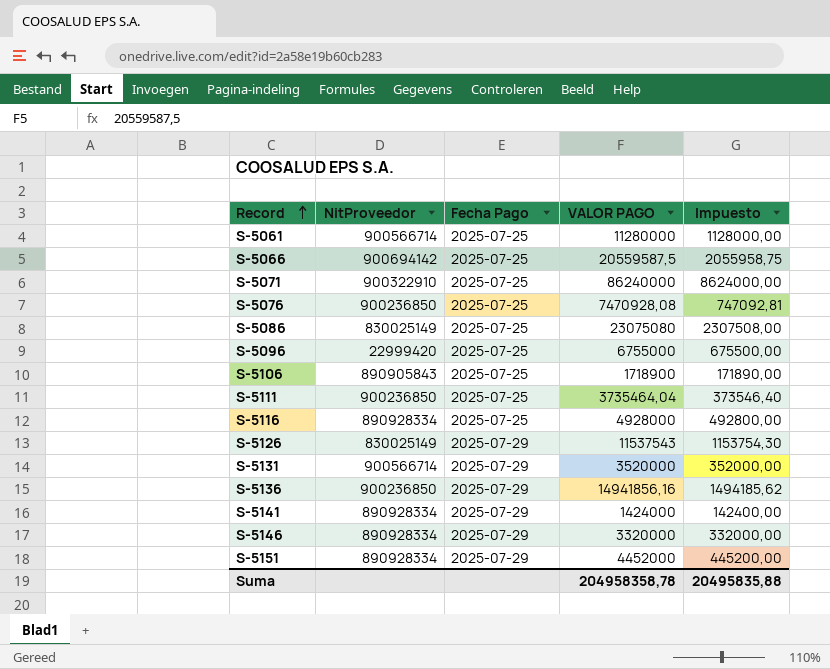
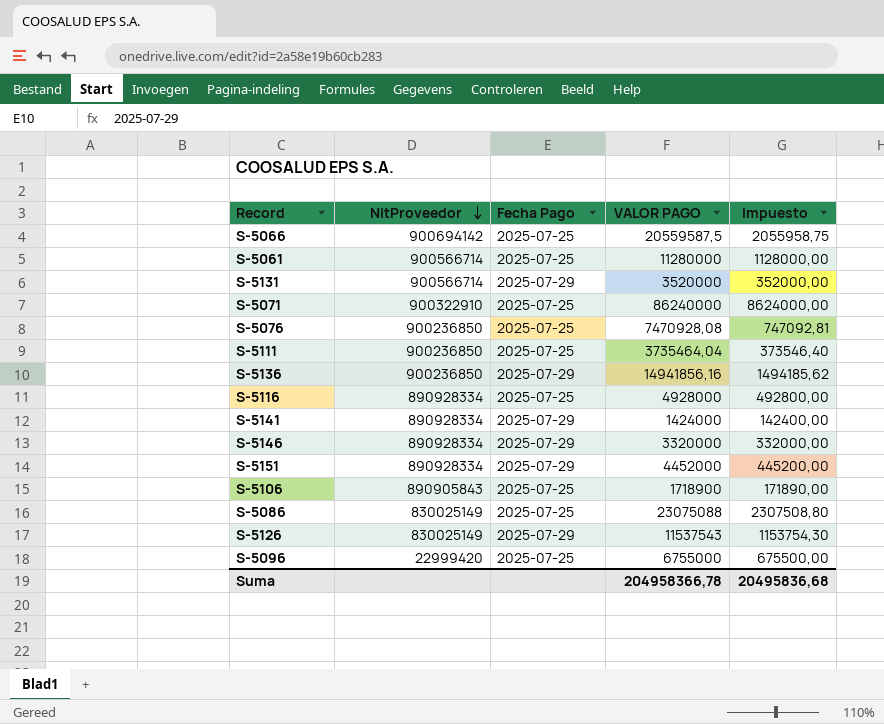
row order: Record ascending -> NitProveedor descending
S-5086 | VALOR PAGO: 23075080 -> 23075088
S-5086 | Impuesto: 2307508,00 -> 2307508,80
Suma | VALOR PAGO: 204958358,78 -> 204958366,78
Suma | Impuesto: 20495835,88 -> 20495836,68

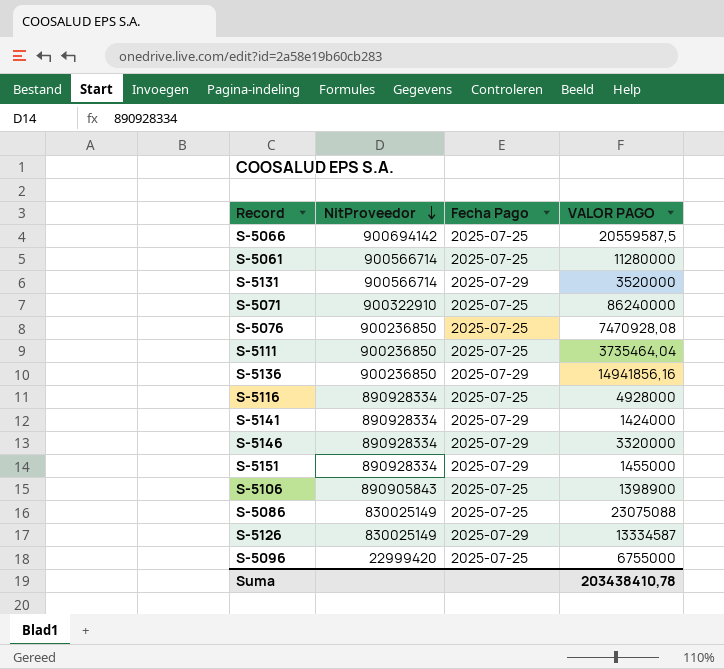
column Impuesto | formula: [VALOR PAGO] * 0,1 -> none
S-5151 | VALOR PAGO: 4452000 -> 1455000
S-5106 | VALOR PAGO: 1718900 -> 1398900
S-5126 | VALOR PAGO: 11537543 -> 13334587
Suma | VALOR PAGO: 204958366,78 -> 203438410,78

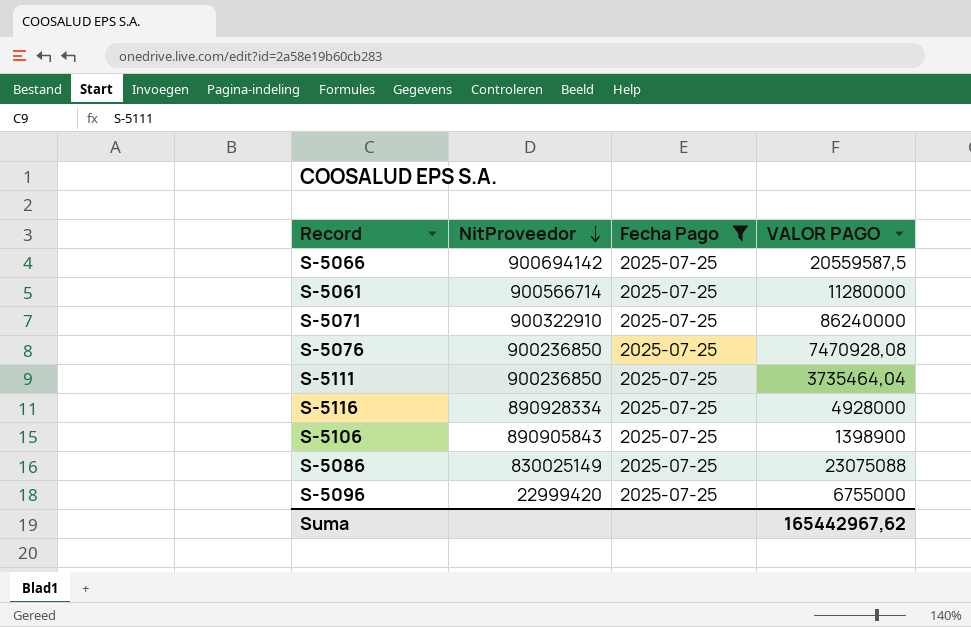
filter: none -> Fecha Pago = 2025-07-25
Suma | VALOR PAGO: 203438410,78 -> 165442967,62

